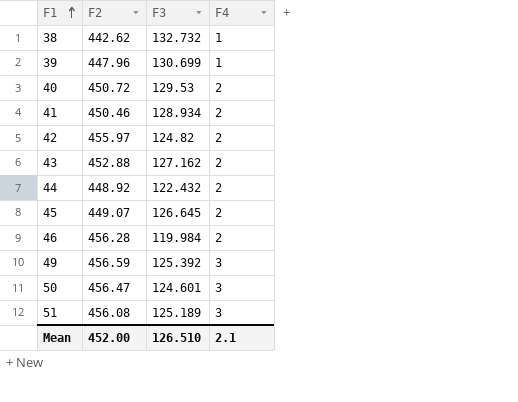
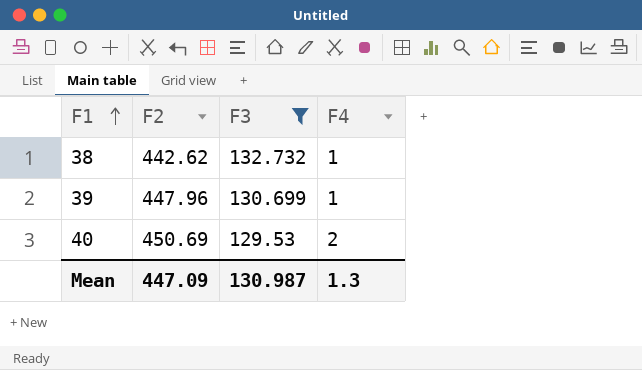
filter: none -> F3 >= 129.53
40 | F2: 450.72 -> 450.69
Mean | F2: 452.00 -> 447.09
Mean | F3: 126.510 -> 130.987
Mean | F4: 2.1 -> 1.3

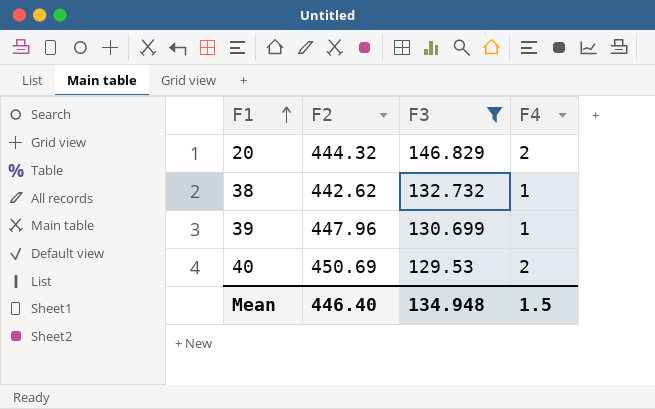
row 20: none -> 444.32 | 146.829 | 2
Mean | F2: 447.09 -> 446.40
Mean | F3: 130.987 -> 134.948
Mean | F4: 1.3 -> 1.5

